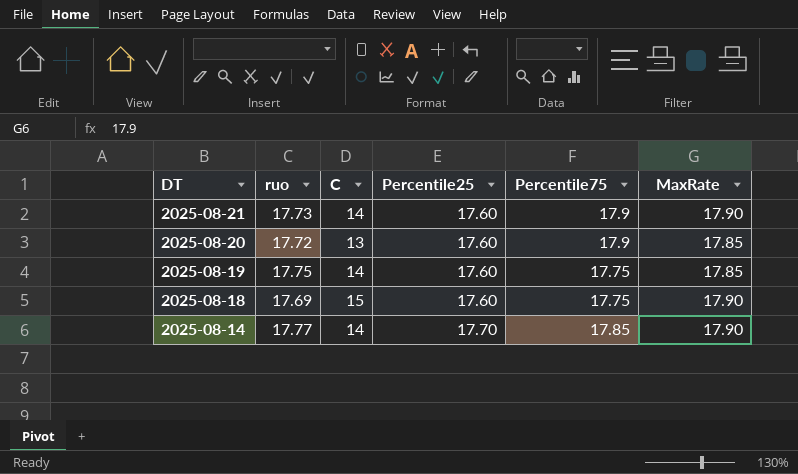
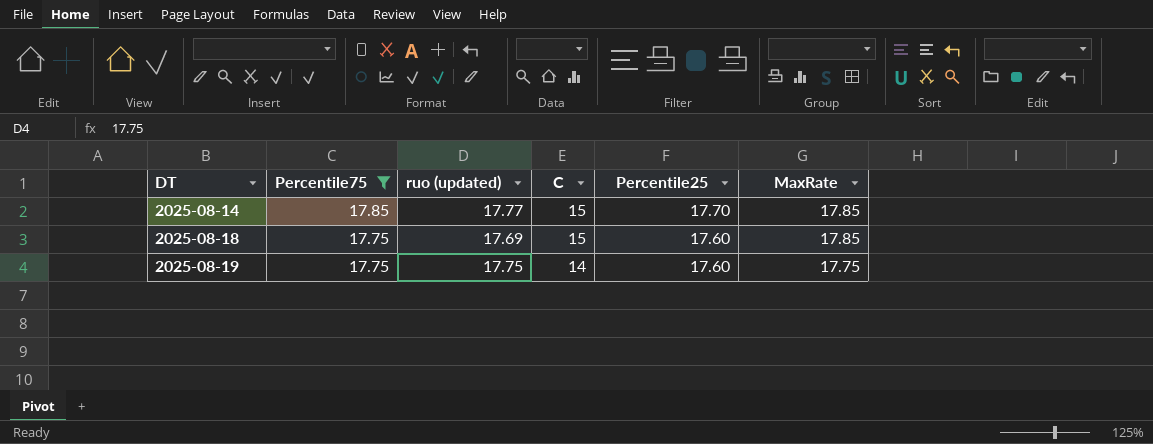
filter: none -> Percentile75 != 17.9
row order: DT descending -> DT ascending
column Percentile75 | position: 5 -> 2
column name: ruo -> ruo (updated)
2025-08-14 | C: 14 -> 15
2025-08-14 | MaxRate: 17.90 -> 17.85
2025-08-18 | MaxRate: 17.90 -> 17.85
2025-08-19 | MaxRate: 17.85 -> 17.75

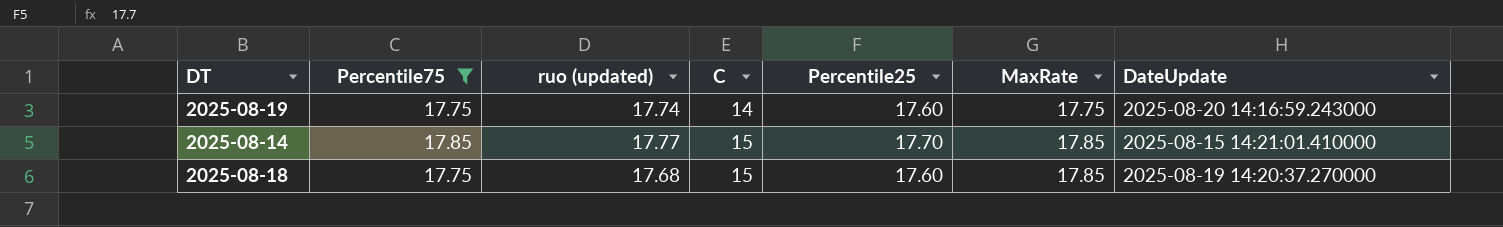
row order: DT ascending -> C ascending
column DateUpdate | position: none -> 7
2025-08-19 | ruo (updated): 17.75 -> 17.74
2025-08-18 | ruo (updated): 17.69 -> 17.68

